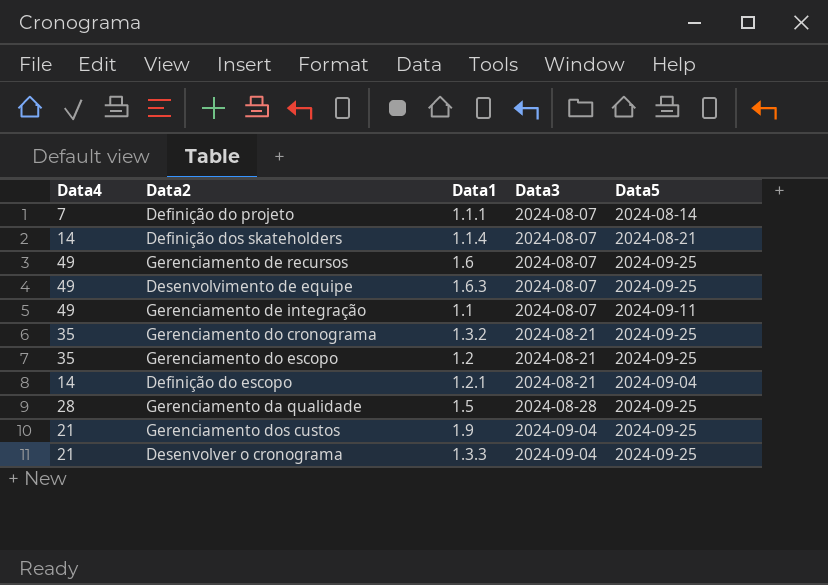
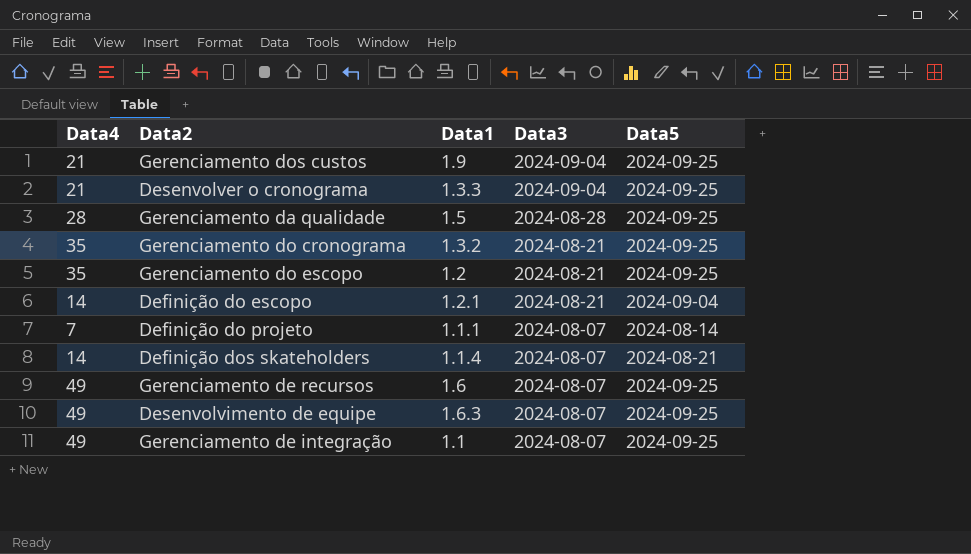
row order: Data3 ascending -> Data3 descending
Gerenciamento de integração | Data5: 2024-09-11 -> 2024-09-25

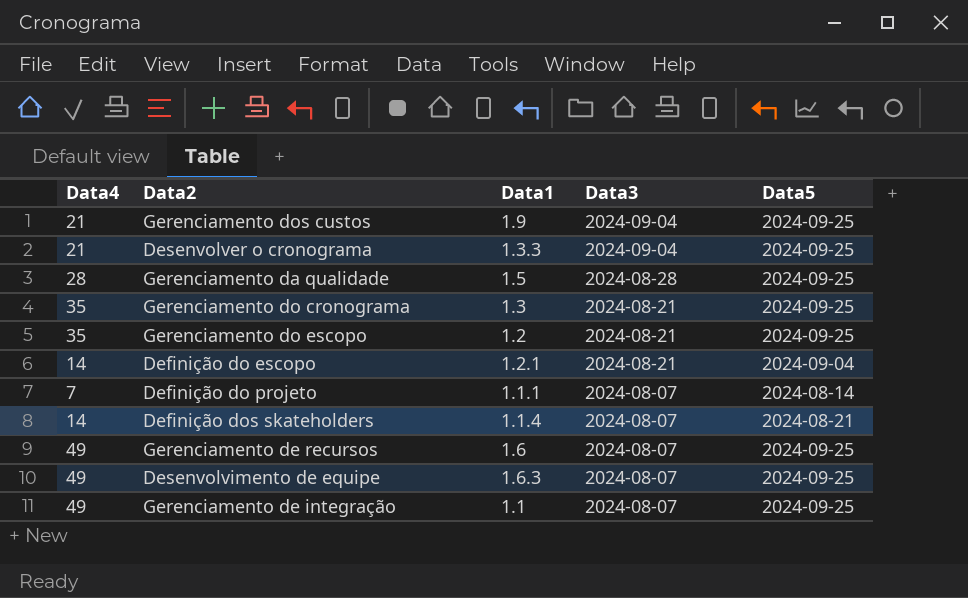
Gerenciamento do cronograma | Data1: 1.3.2 -> 1.3

